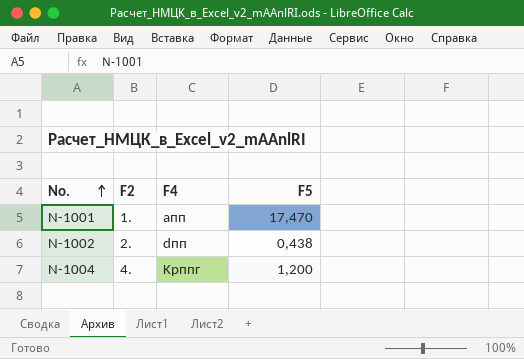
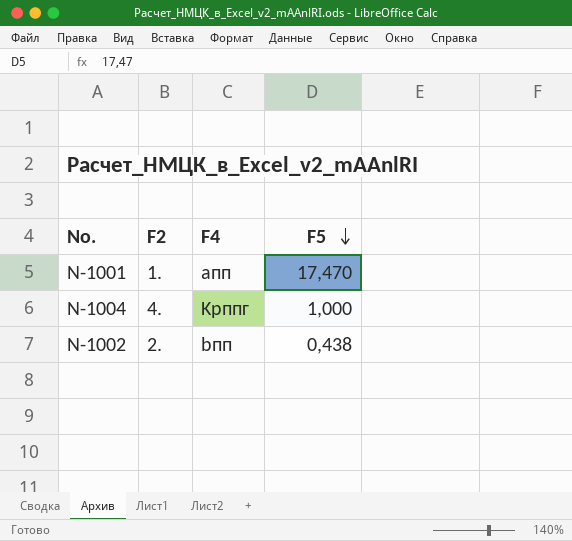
row order: No. ascending -> F5 descending
N-1004 | F5: 1,200 -> 1,000
N-1002 | F4: dпп -> bпп

